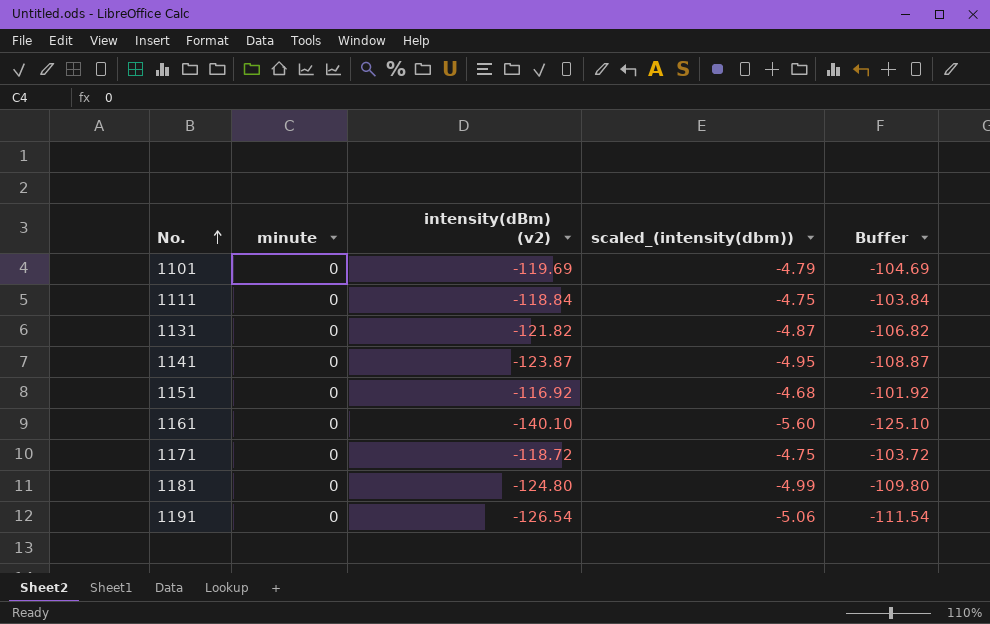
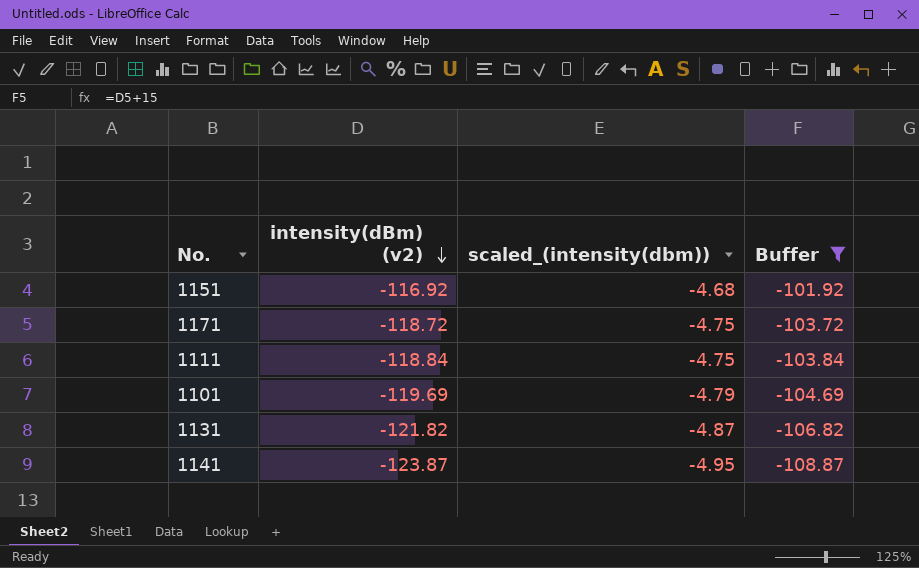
filter: none -> Buffer >= -108.87
row order: No. ascending -> intensity(dBm) (v2) descending
column minute | position: 2 -> none

